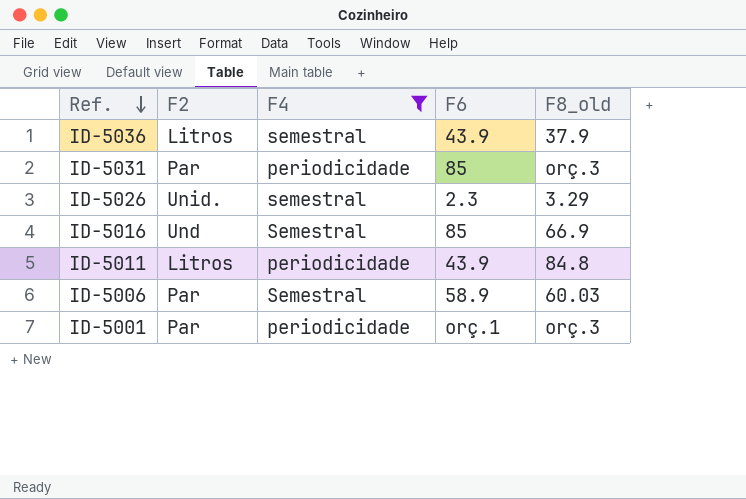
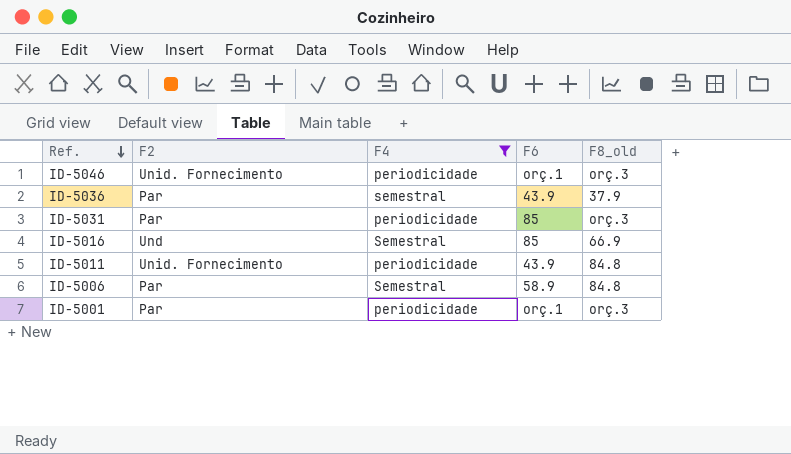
row ID-5026: Unid. | semestral | 2.3 | 3.29 -> none
row ID-5046: none -> Unid. Fornecimento | periodicidade | orç.1 | orç.3
ID-5036 | F2: Litros -> Par
ID-5011 | F2: Litros -> Unid. Fornecimento
ID-5006 | F8_old: 60.03 -> 84.8

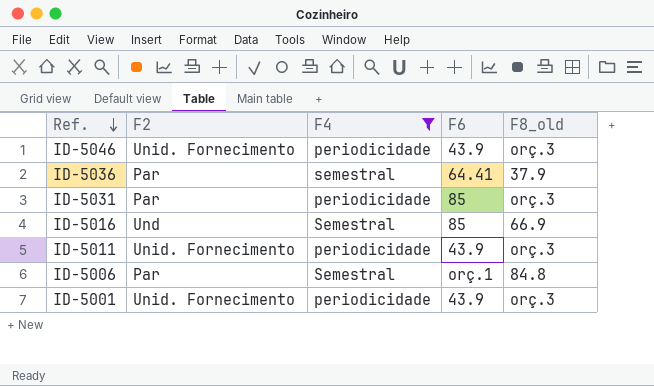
ID-5046 | F6: orç.1 -> 43.9
ID-5036 | F6: 43.9 -> 64.41
ID-5011 | F8_old: 84.8 -> orç.3
ID-5006 | F6: 58.9 -> orç.1
ID-5001 | F2: Par -> Unid. Fornecimento
ID-5001 | F6: orç.1 -> 43.9

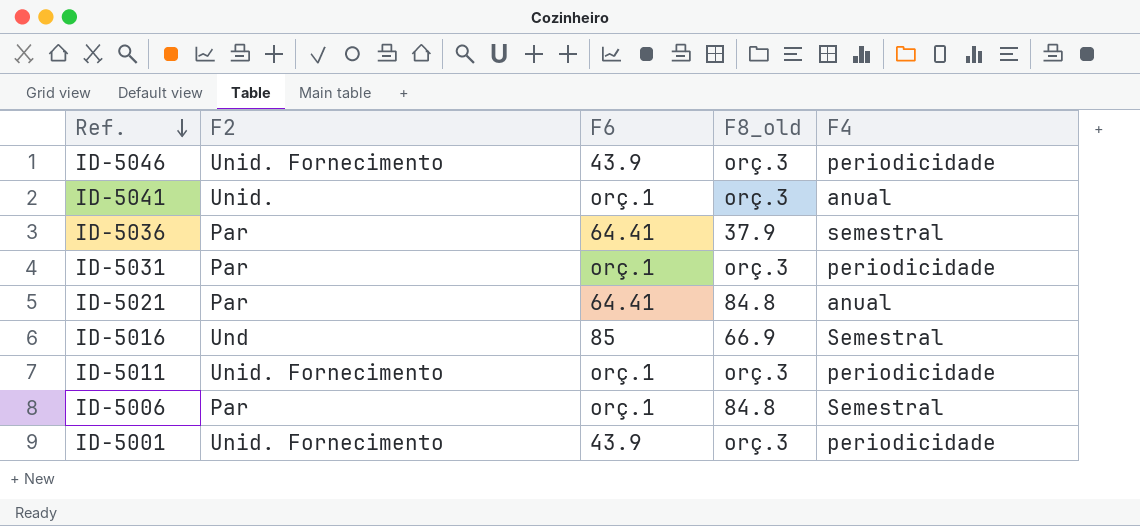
filter: F4 != anual -> none
column F4 | position: 3 -> 5
ID-5031 | F6: 85 -> orç.1
ID-5011 | F6: 43.9 -> orç.1

